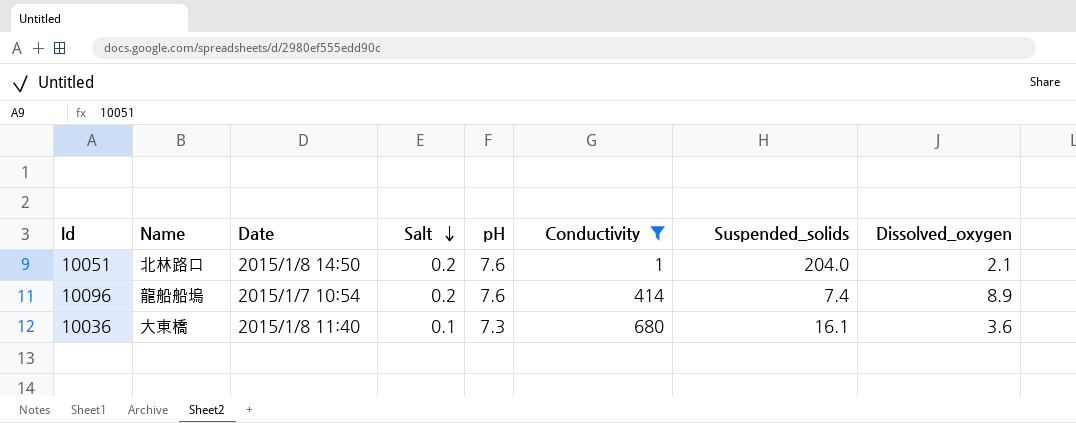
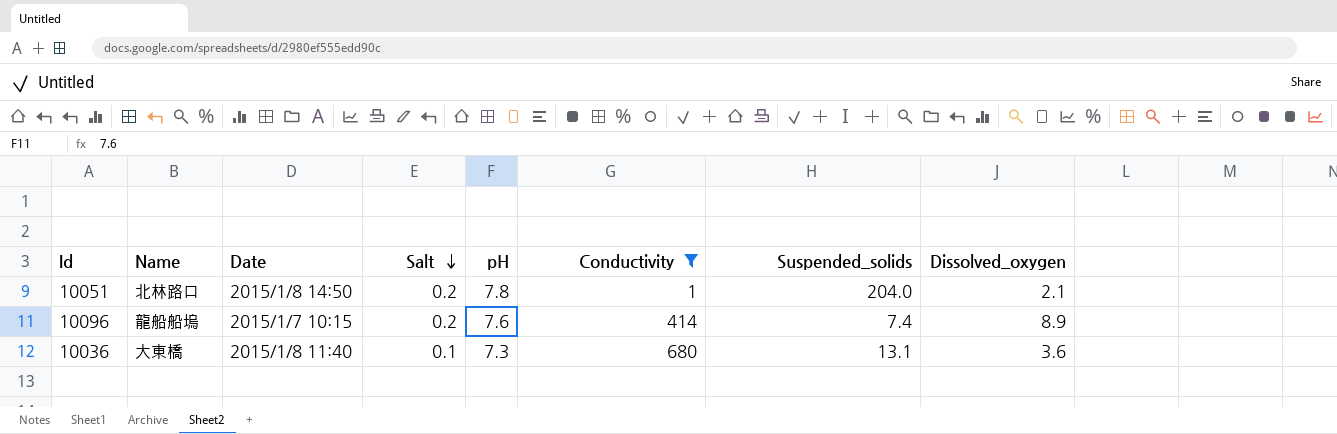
10051 | pH: 7.6 -> 7.8
10096 | Date: 2015/1/7 10:54 -> 2015/1/7 10:15
10036 | Suspended_solids: 16.1 -> 13.1

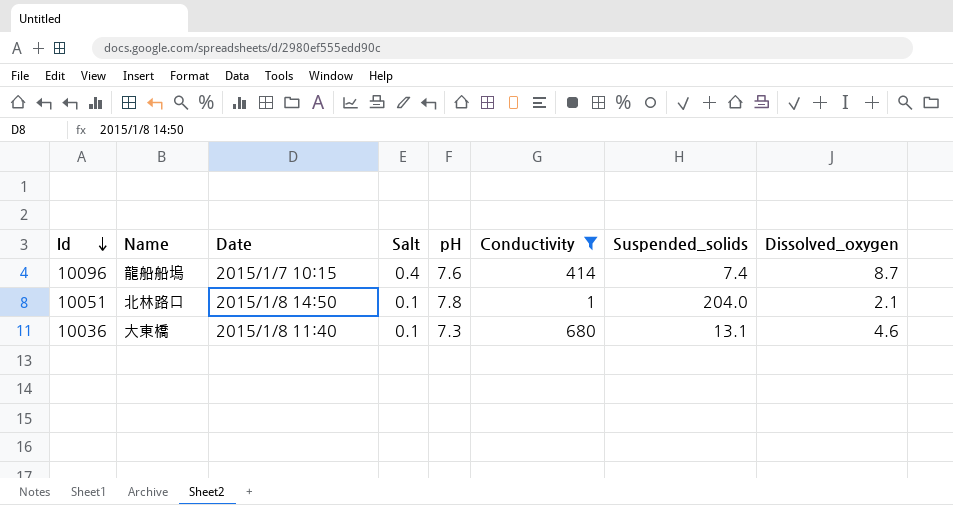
row order: Salt descending -> Id descending
10096 | Salt: 0.2 -> 0.4
10096 | Dissolved_oxygen: 8.9 -> 8.7
10051 | Salt: 0.2 -> 0.1
10036 | Dissolved_oxygen: 3.6 -> 4.6

